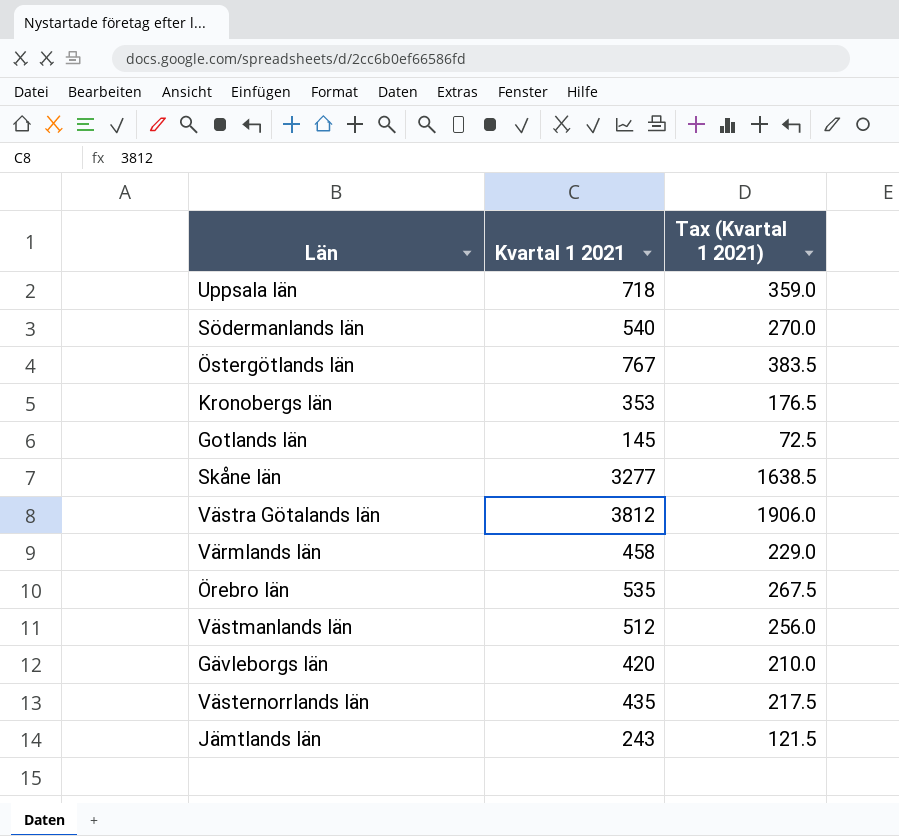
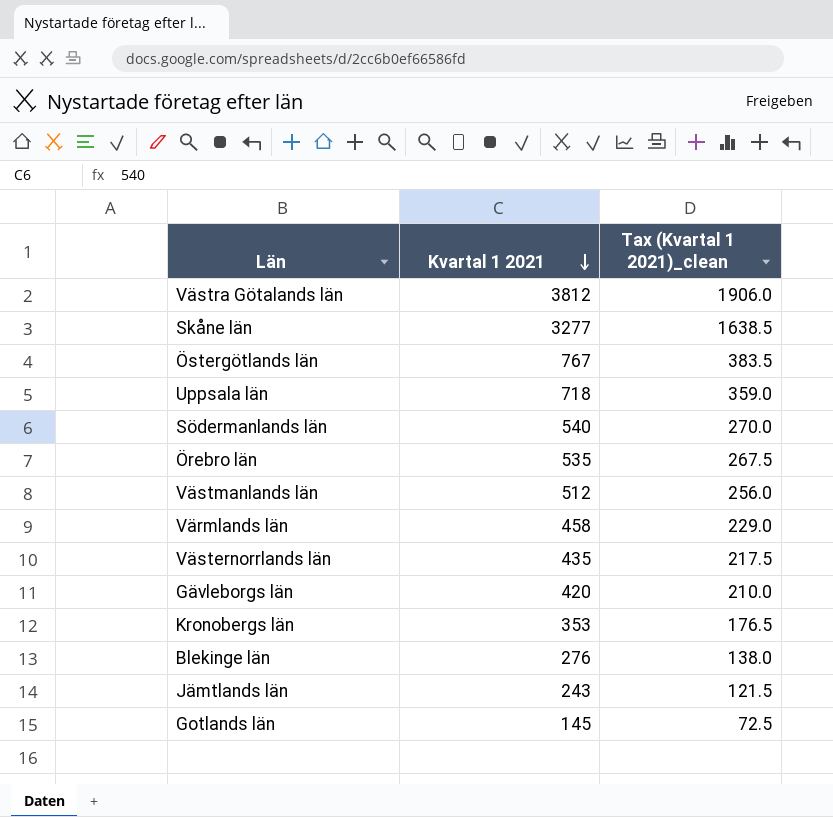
row order: none -> Kvartal 1 2021 descending
column name: Tax (Kvartal 1 2021) -> Tax (Kvartal 1 2021)_clean
row Blekinge län: none -> 276 | 138.0

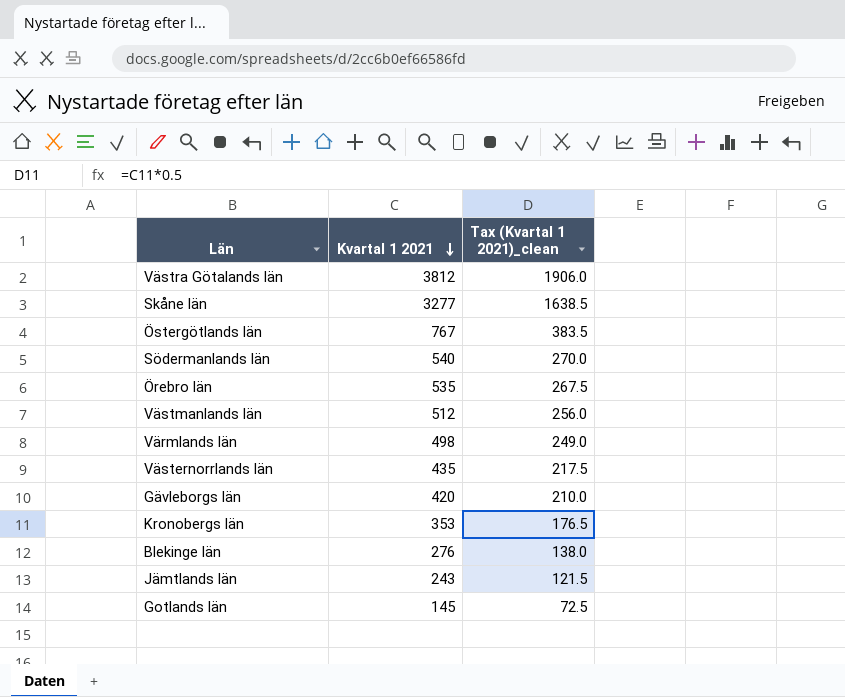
row Uppsala län: 718 | 359.0 -> none
Värmlands län | Kvartal 1 2021: 458 -> 498
Värmlands län | Tax (Kvartal 1 2021)_clean: 229.0 -> 249.0

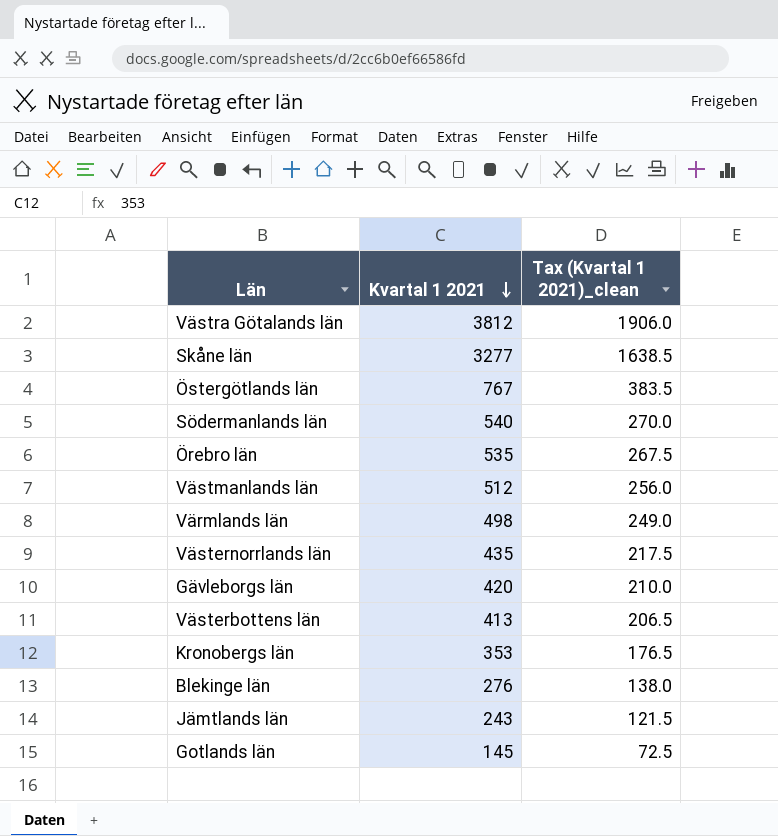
row Västerbottens län: none -> 413 | 206.5

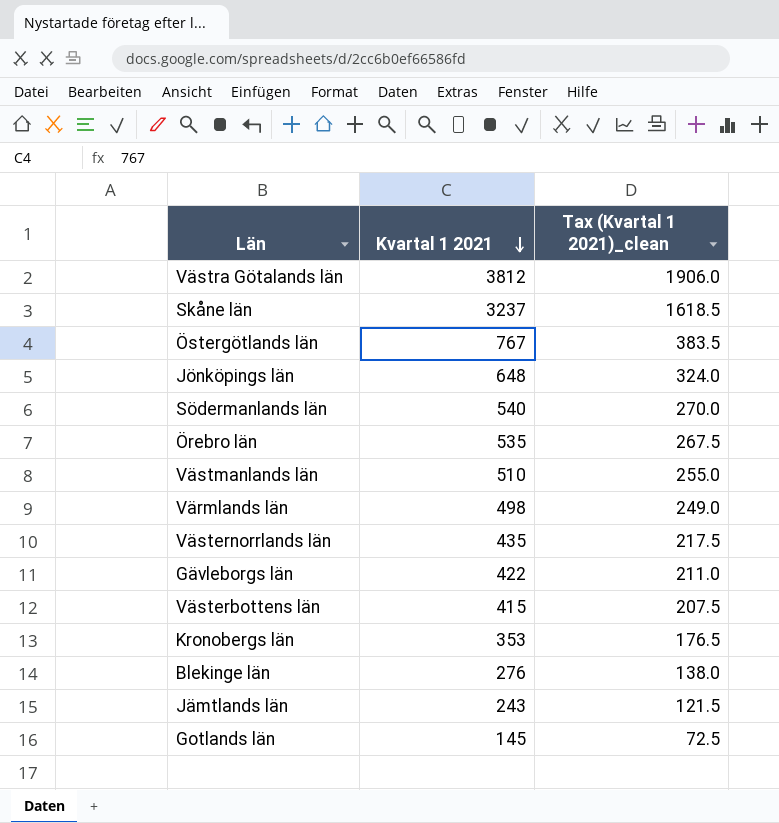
Skåne län | Kvartal 1 2021: 3277 -> 3237
Skåne län | Tax (Kvartal 1 2021)_clean: 1638.5 -> 1618.5
row Jönköpings län: none -> 648 | 324.0
Västmanlands län | Kvartal 1 2021: 512 -> 510
Västmanlands län | Tax (Kvartal 1 2021)_clean: 256.0 -> 255.0
Gävleborgs län | Kvartal 1 2021: 420 -> 422
Gävleborgs län | Tax (Kvartal 1 2021)_clean: 210.0 -> 211.0
Västerbottens län | Kvartal 1 2021: 413 -> 415
Västerbottens län | Tax (Kvartal 1 2021)_clean: 206.5 -> 207.5

